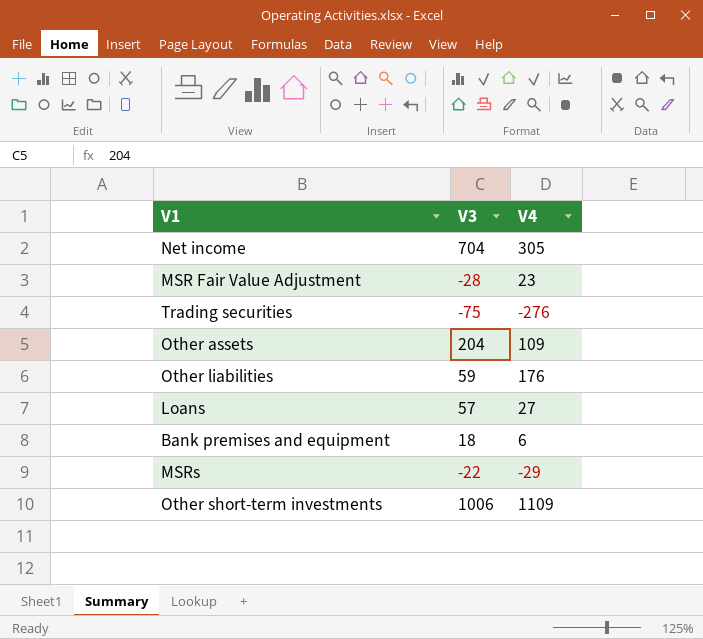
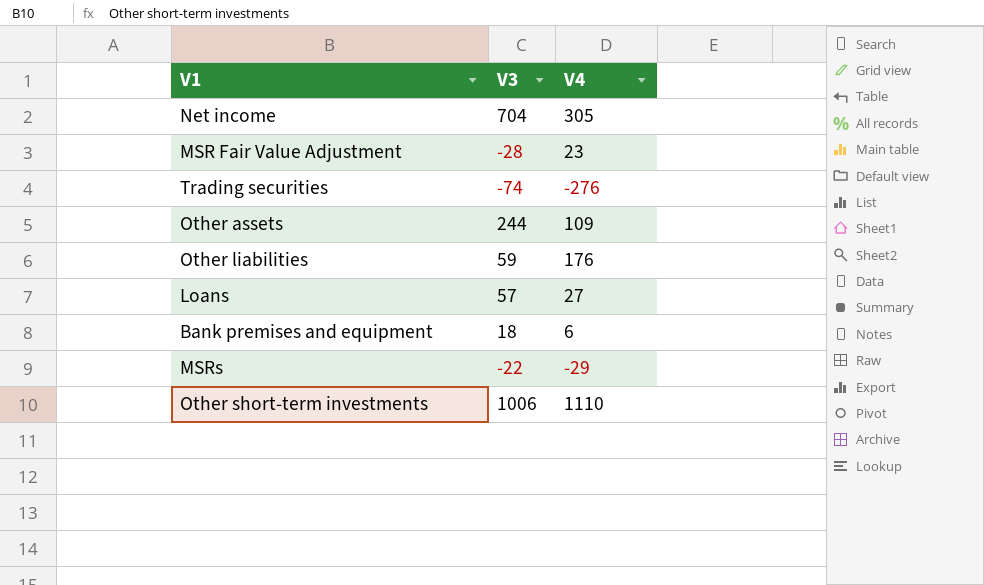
Trading securities | V3: -75 -> -74
Other assets | V3: 204 -> 244
Other short-term investments | V4: 1109 -> 1110

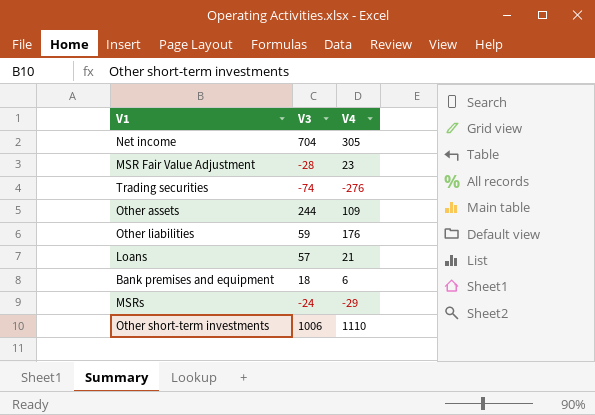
Loans | V4: 27 -> 21
MSRs | V3: -22 -> -24

